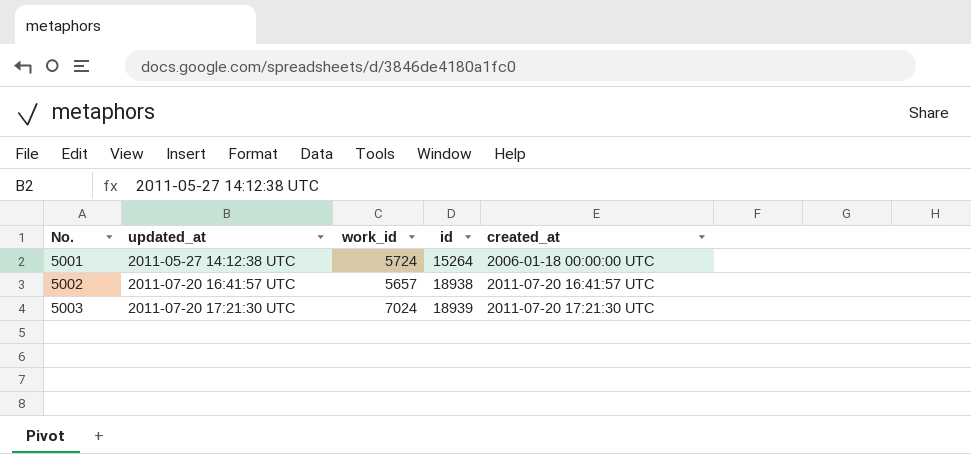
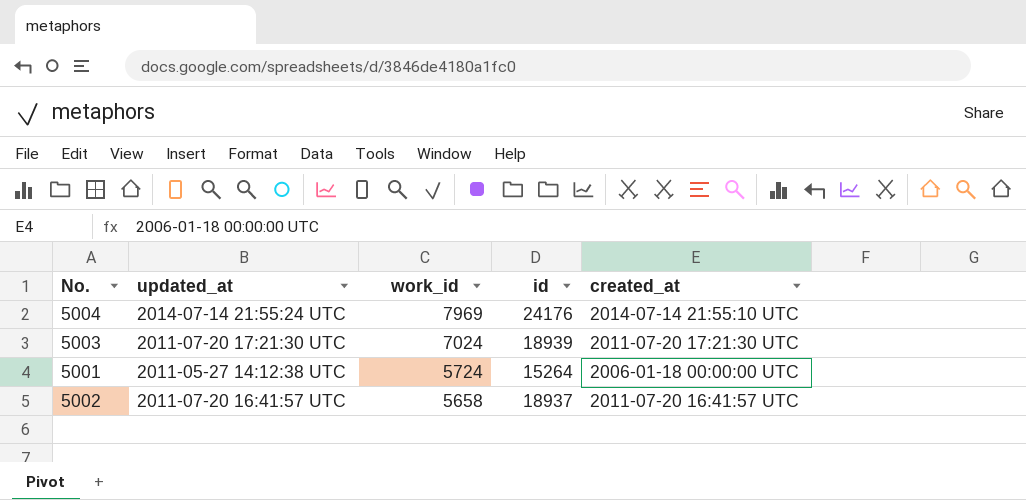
row order: No. ascending -> work_id descending
row 5004: none -> 2014-07-14 21:55:24 UTC | 7969 | 24176 | 2014-07-14 21:55:10 UTC
5002 | work_id: 5657 -> 5658
5002 | id: 18938 -> 18937

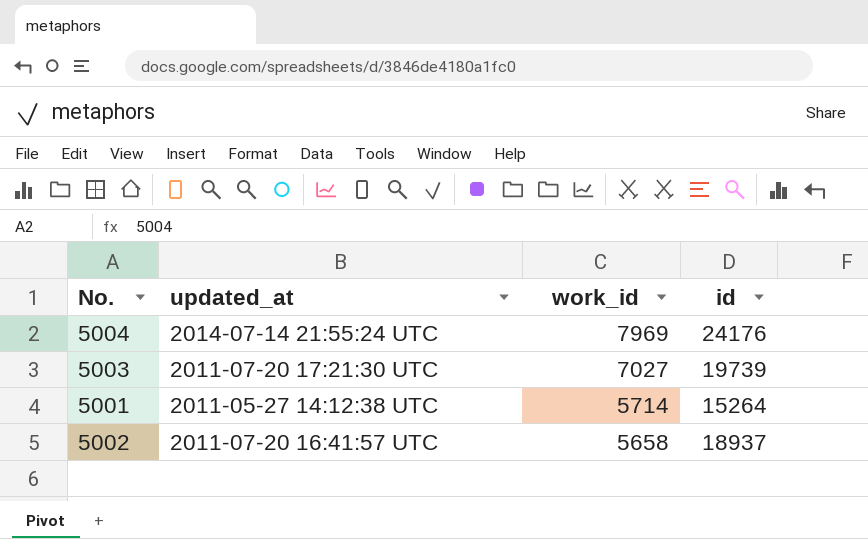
column created_at | position: 5 -> none
5003 | work_id: 7024 -> 7027
5003 | id: 18939 -> 19739
5001 | work_id: 5724 -> 5714

